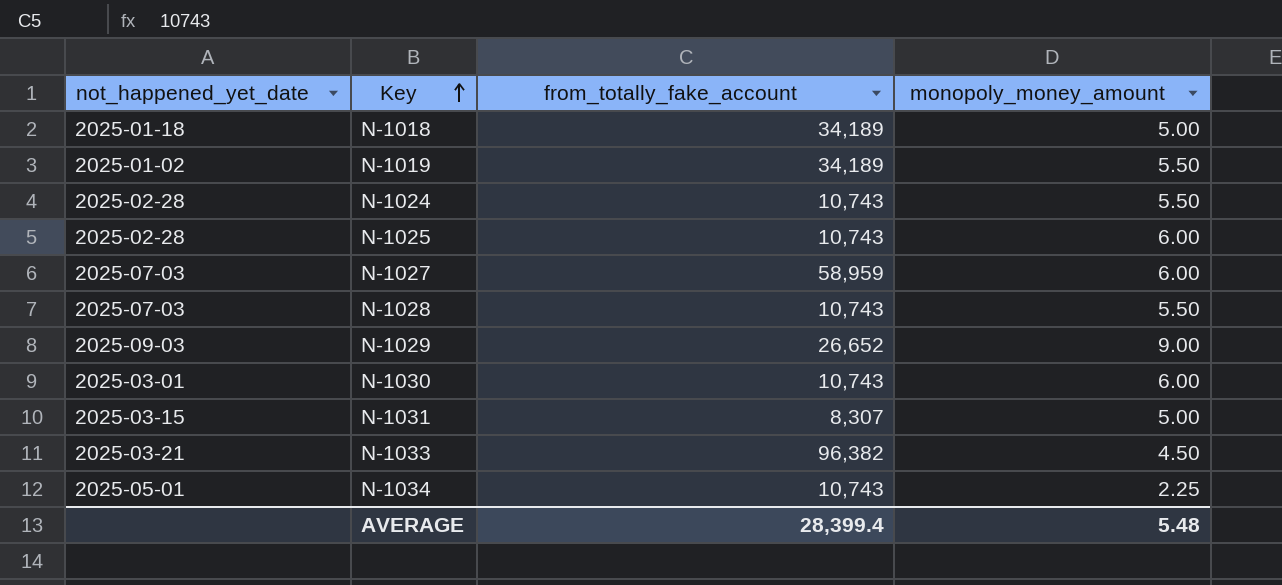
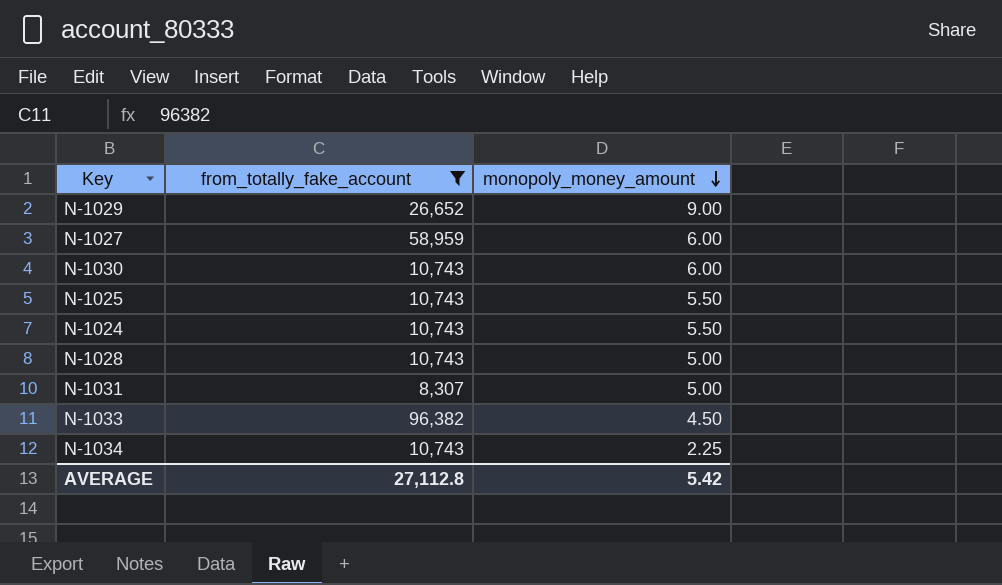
filter: none -> from_totally_fake_account != 34,189
row order: Key ascending -> monopoly_money_amount descending
column not_happened_yet_date | position: 1 -> none
N-1025 | monopoly_money_amount: 6.00 -> 5.50
N-1028 | monopoly_money_amount: 5.50 -> 5.00
AVERAGE | from_totally_fake_account: 28,399.4 -> 27,112.8
AVERAGE | monopoly_money_amount: 5.48 -> 5.42

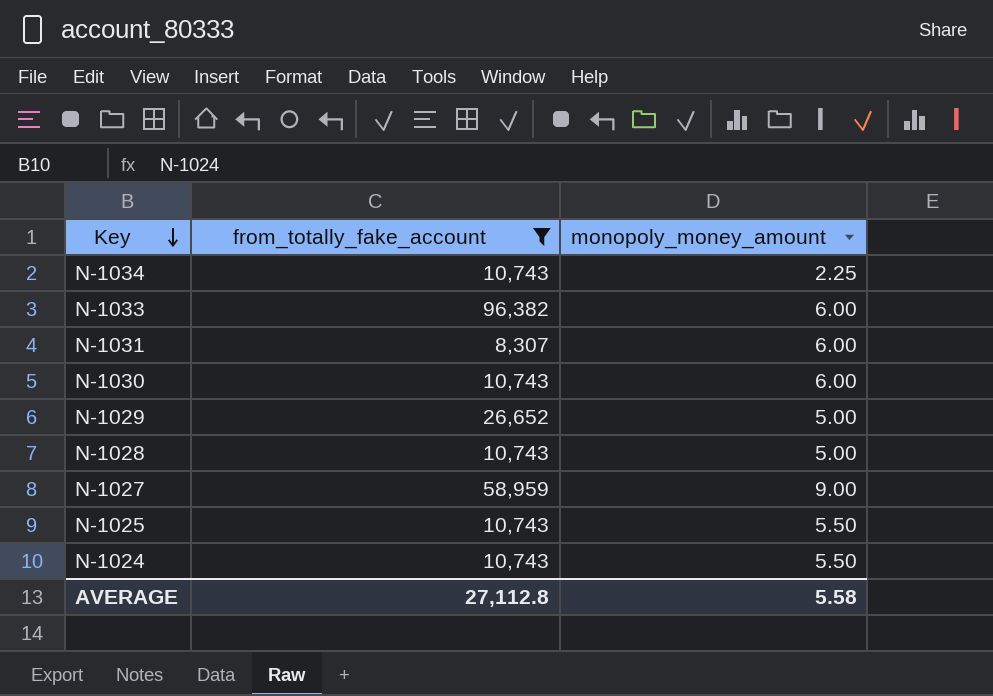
row order: monopoly_money_amount descending -> Key descending
N-1033 | monopoly_money_amount: 4.50 -> 6.00
N-1031 | monopoly_money_amount: 5.00 -> 6.00
N-1029 | monopoly_money_amount: 9.00 -> 5.00
N-1027 | monopoly_money_amount: 6.00 -> 9.00
AVERAGE | monopoly_money_amount: 5.42 -> 5.58

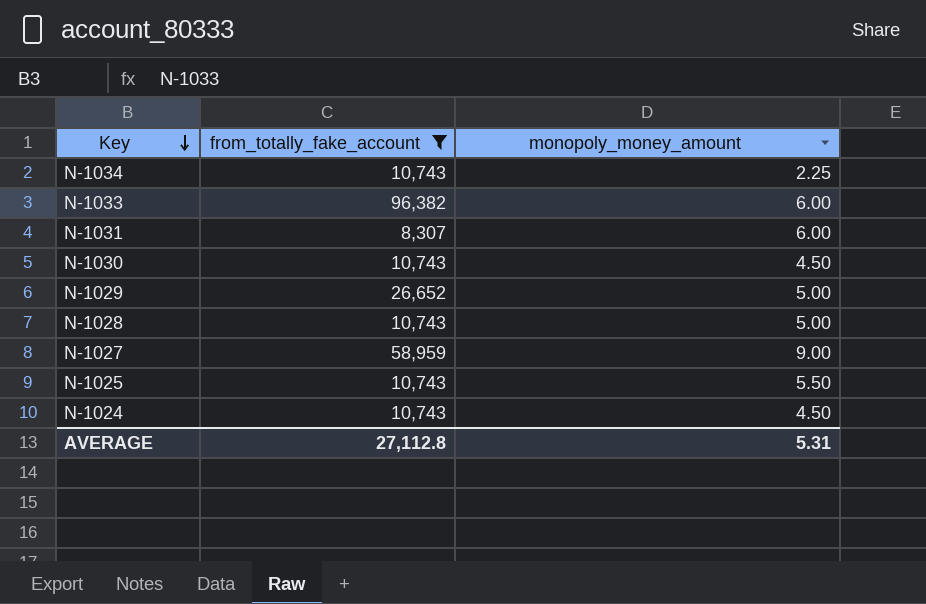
N-1030 | monopoly_money_amount: 6.00 -> 4.50
N-1024 | monopoly_money_amount: 5.50 -> 4.50
AVERAGE | monopoly_money_amount: 5.58 -> 5.31

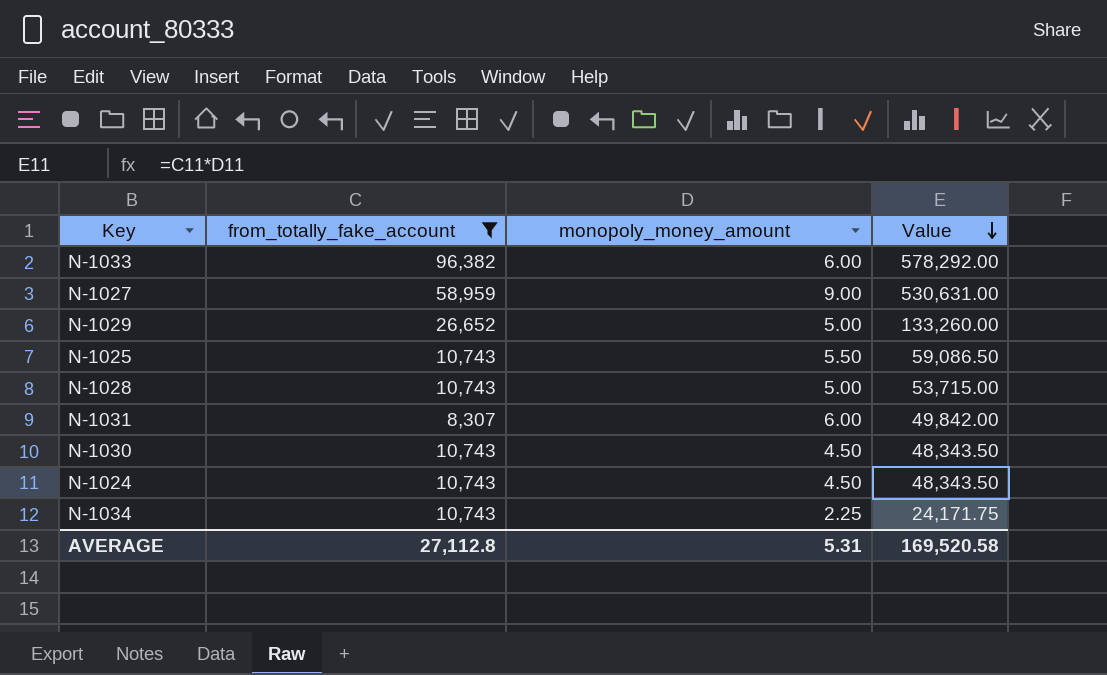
row order: Key descending -> Value descending
column Value | formula: none -> [from_totally_fake_account] * [monopoly_money_amount]

